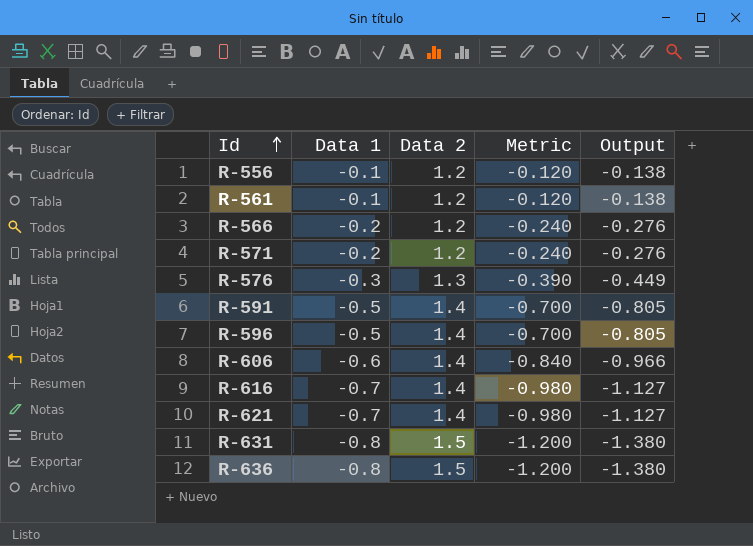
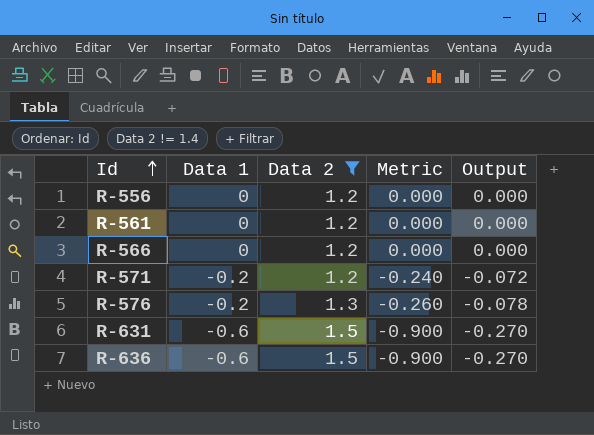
filter: none -> Data 2 != 1.4
column Output | formula: [Metric] * 1.15 -> [Metric] * 0.3
R-556 | Data 1: -0.1 -> 0
R-556 | Metric: -0.120 -> 0.000
R-561 | Data 1: -0.1 -> 0
R-561 | Metric: -0.120 -> 0.000
R-566 | Data 1: -0.2 -> 0
R-566 | Metric: -0.240 -> 0.000
R-576 | Data 1: -0.3 -> -0.2
R-576 | Metric: -0.390 -> -0.260
R-631 | Data 1: -0.8 -> -0.6
R-631 | Metric: -1.200 -> -0.900
R-636 | Data 1: -0.8 -> -0.6
R-636 | Metric: -1.200 -> -0.900

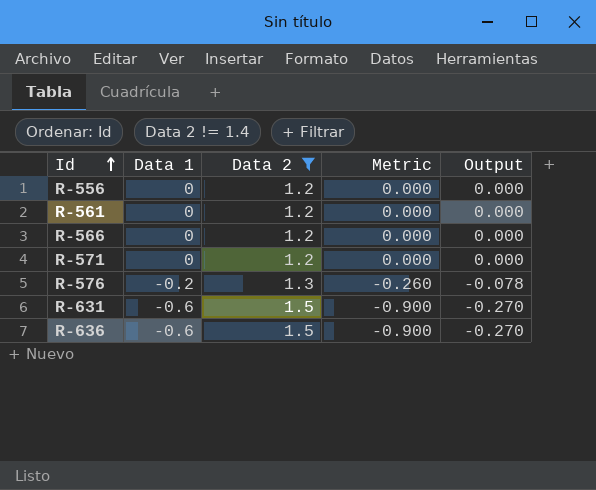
R-571 | Data 1: -0.2 -> 0
R-571 | Metric: -0.240 -> 0.000
R-571 | Output: -0.072 -> 0.000

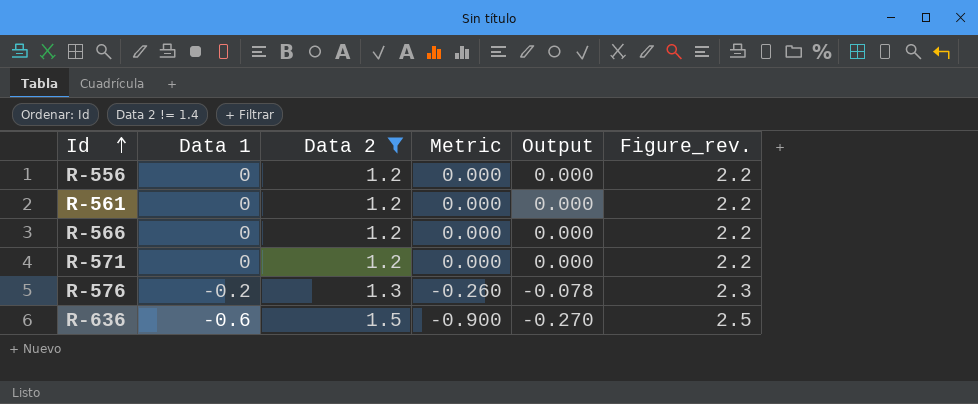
column Figure_rev. | formula: none -> [Data 2] + 1
row R-631: -0.6 | 1.5 | -0.900 | -0.270 -> none

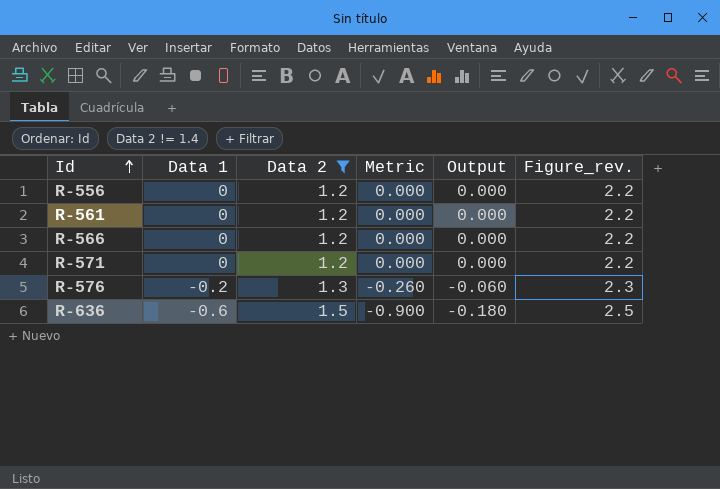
column Output | formula: [Metric] * 0.3 -> [Data 1] * 0.3

